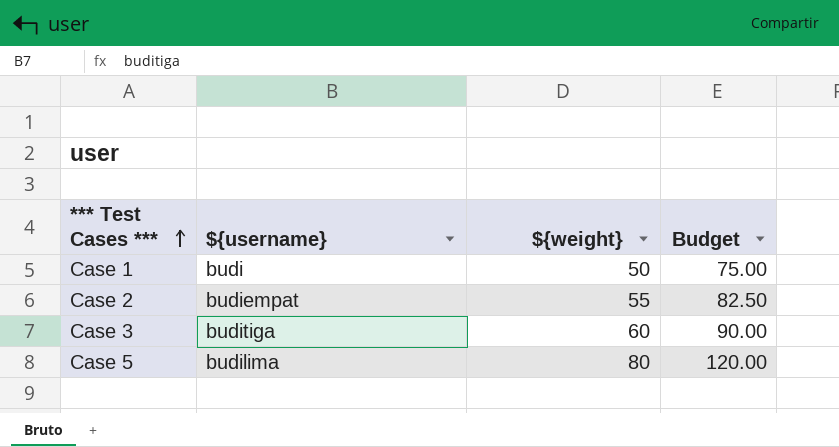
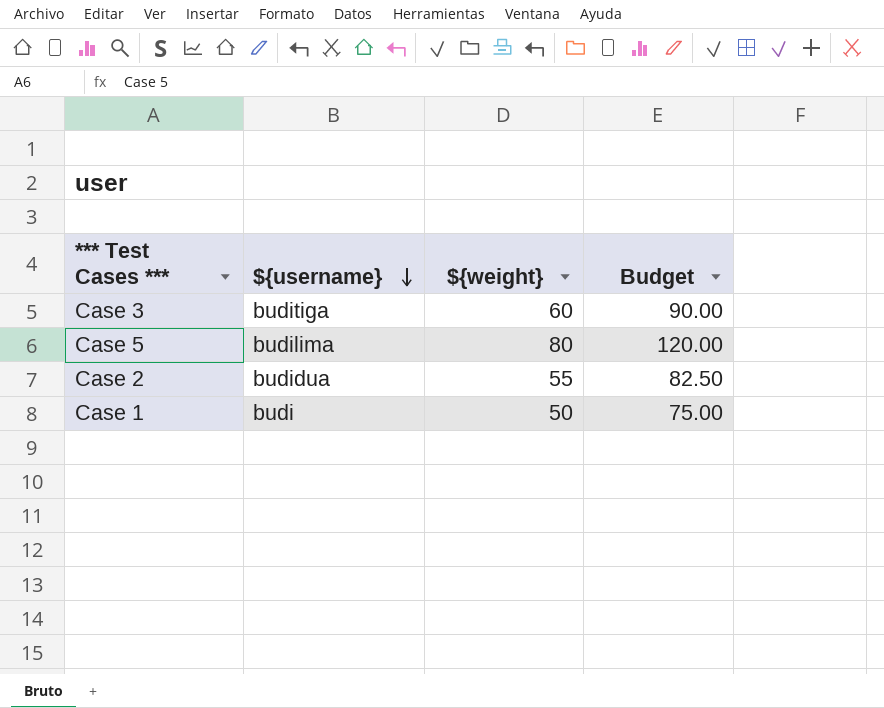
row order: *** Test Cases *** ascending -> ${username} descending
Case 2 | ${username}: budiempat -> budidua

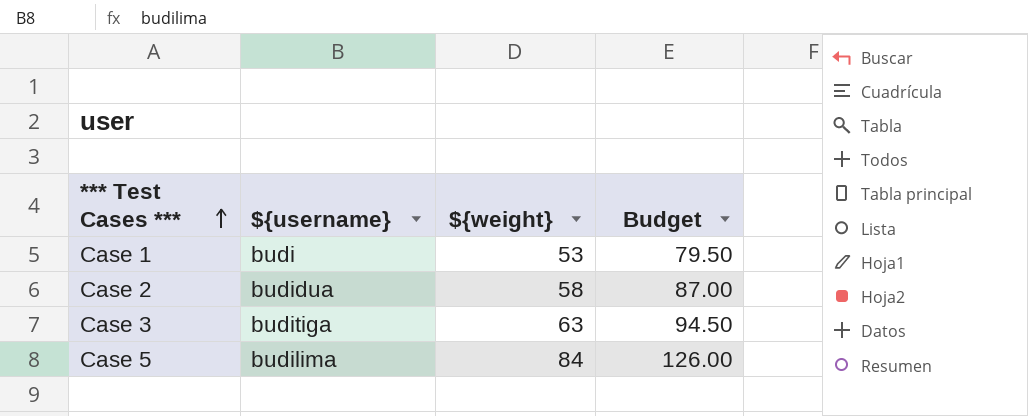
row order: ${username} descending -> *** Test Cases *** ascending
Case 1 | ${weight}: 50 -> 53
Case 1 | Budget: 75.00 -> 79.50
Case 2 | ${weight}: 55 -> 58
Case 2 | Budget: 82.50 -> 87.00
Case 3 | ${weight}: 60 -> 63
Case 3 | Budget: 90.00 -> 94.50
Case 5 | ${weight}: 80 -> 84
Case 5 | Budget: 120.00 -> 126.00

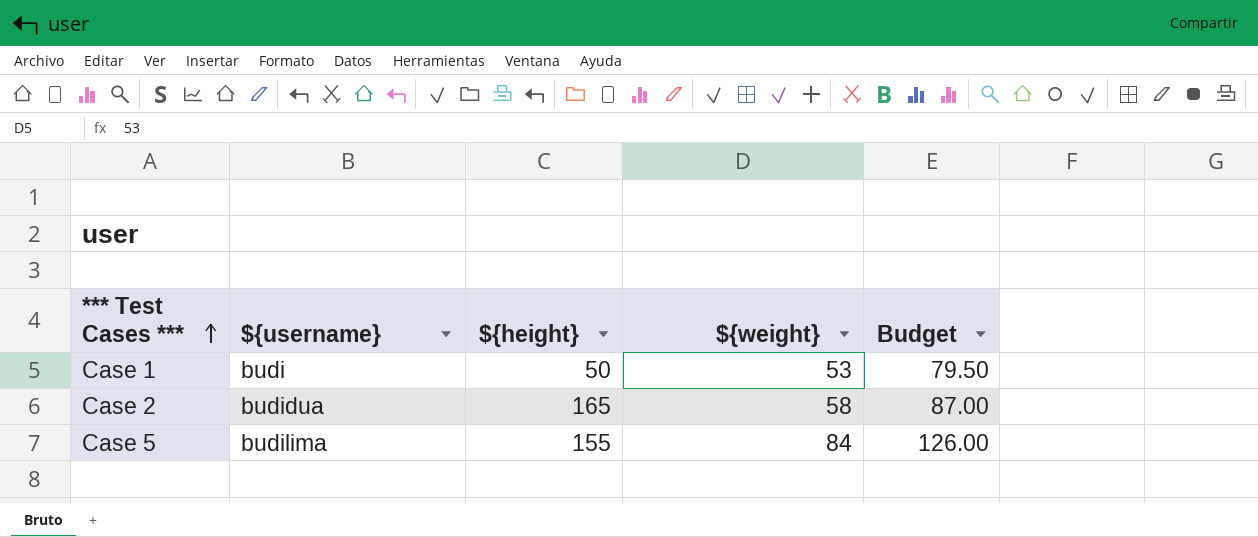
column ${height} | position: none -> 3
row Case 3: buditiga | 63 | 94.50 -> none

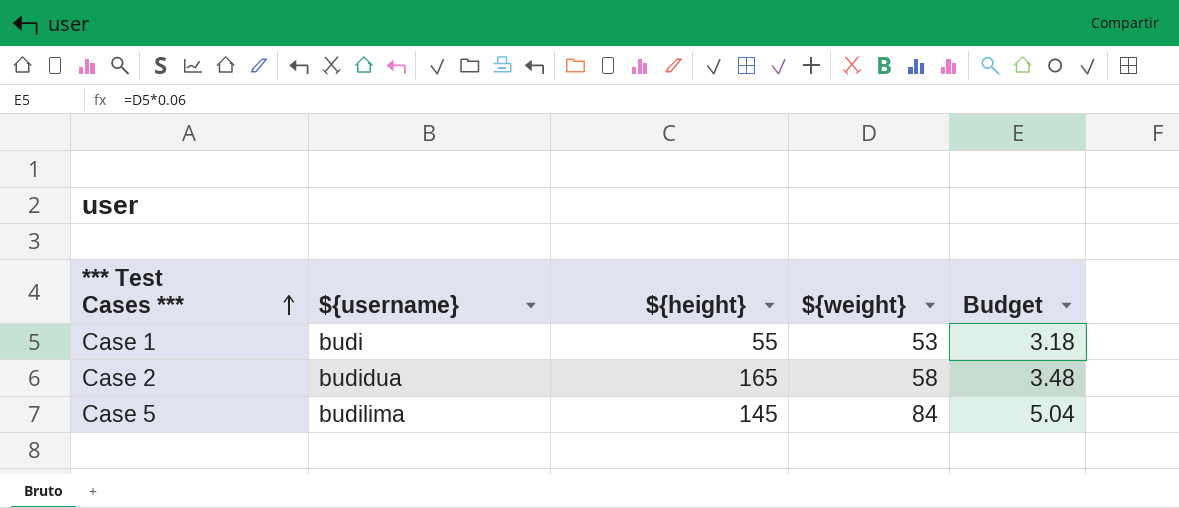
column Budget | formula: [${weight}] * 1.5 -> [${weight}] * 0.06
Case 1 | ${height}: 50 -> 55
Case 5 | ${height}: 155 -> 145

